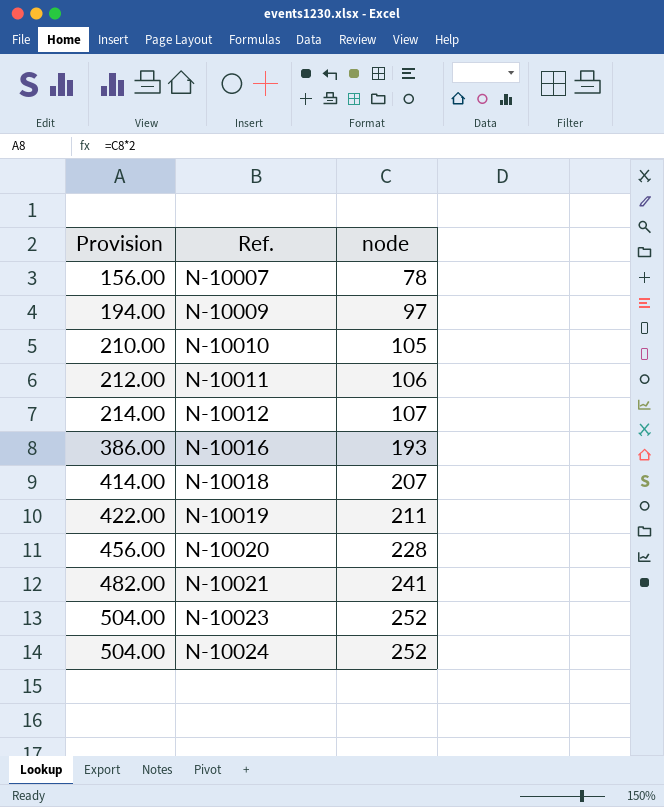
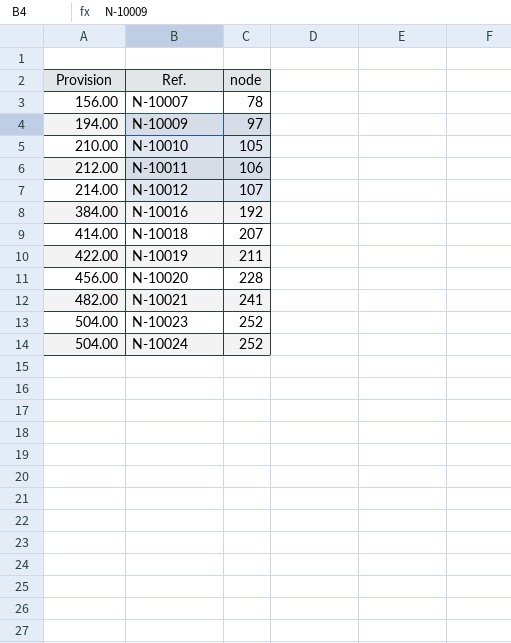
N-10016 | Provision: 386.00 -> 384.00
N-10016 | node: 193 -> 192

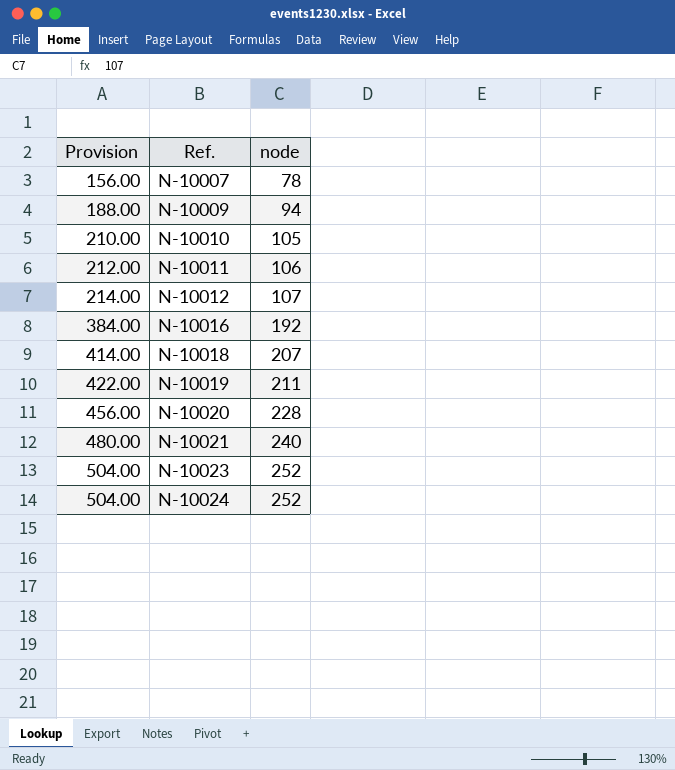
N-10009 | Provision: 194.00 -> 188.00
N-10009 | node: 97 -> 94
N-10021 | Provision: 482.00 -> 480.00
N-10021 | node: 241 -> 240

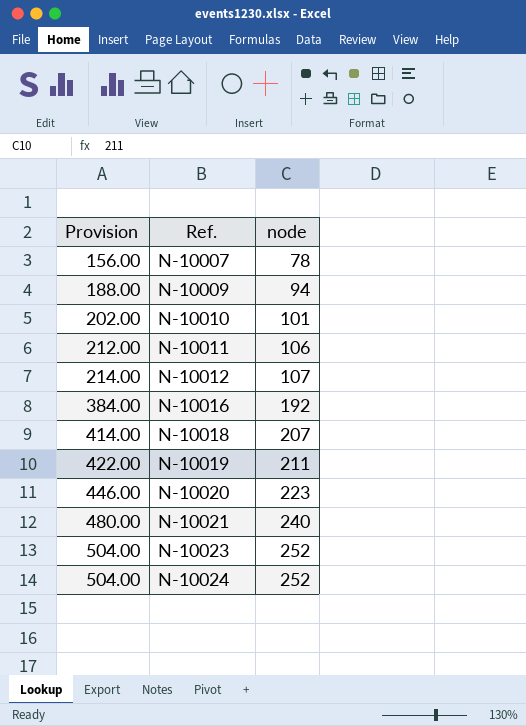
N-10010 | Provision: 210.00 -> 202.00
N-10010 | node: 105 -> 101
N-10020 | Provision: 456.00 -> 446.00
N-10020 | node: 228 -> 223

